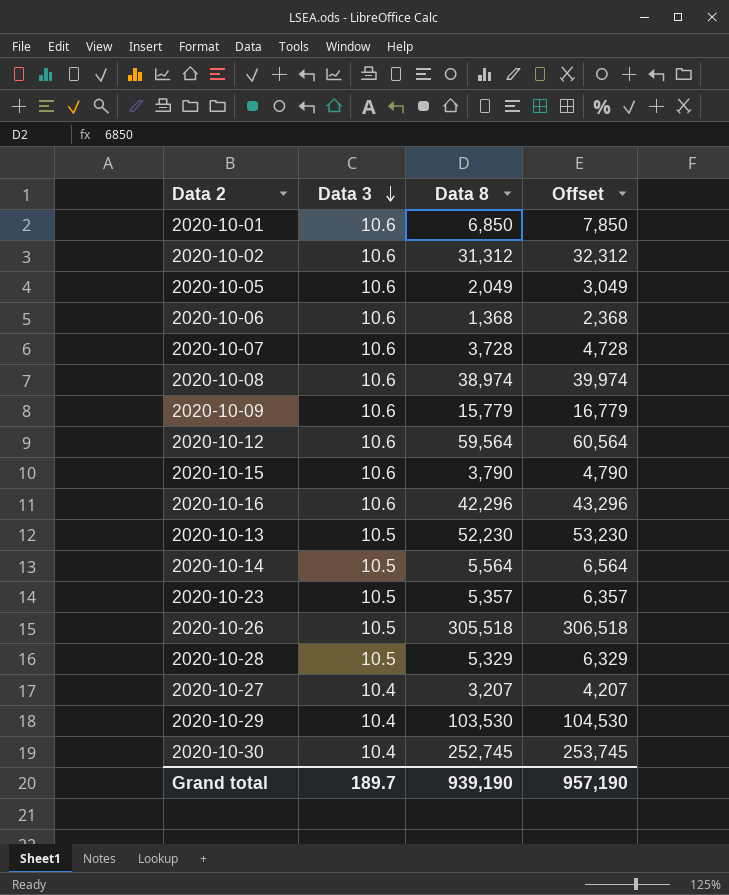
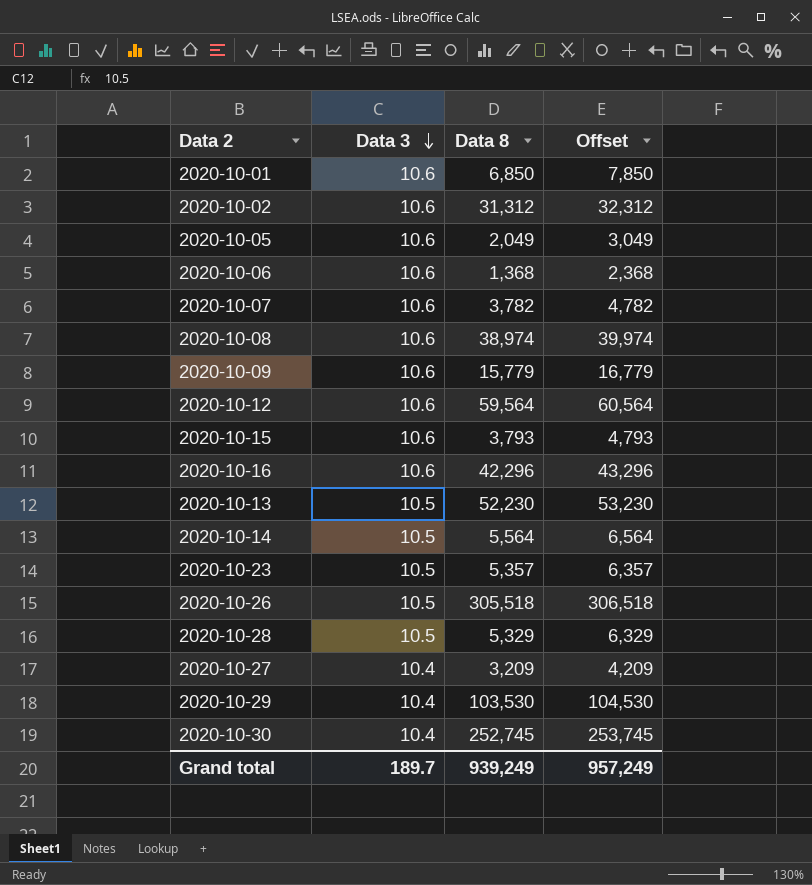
2020-10-07 | Data 8: 3,728 -> 3,782
2020-10-07 | Offset: 4,728 -> 4,782
2020-10-15 | Data 8: 3,790 -> 3,793
2020-10-15 | Offset: 4,790 -> 4,793
2020-10-27 | Data 8: 3,207 -> 3,209
2020-10-27 | Offset: 4,207 -> 4,209
Grand total | Data 8: 939,190 -> 939,249
Grand total | Offset: 957,190 -> 957,249

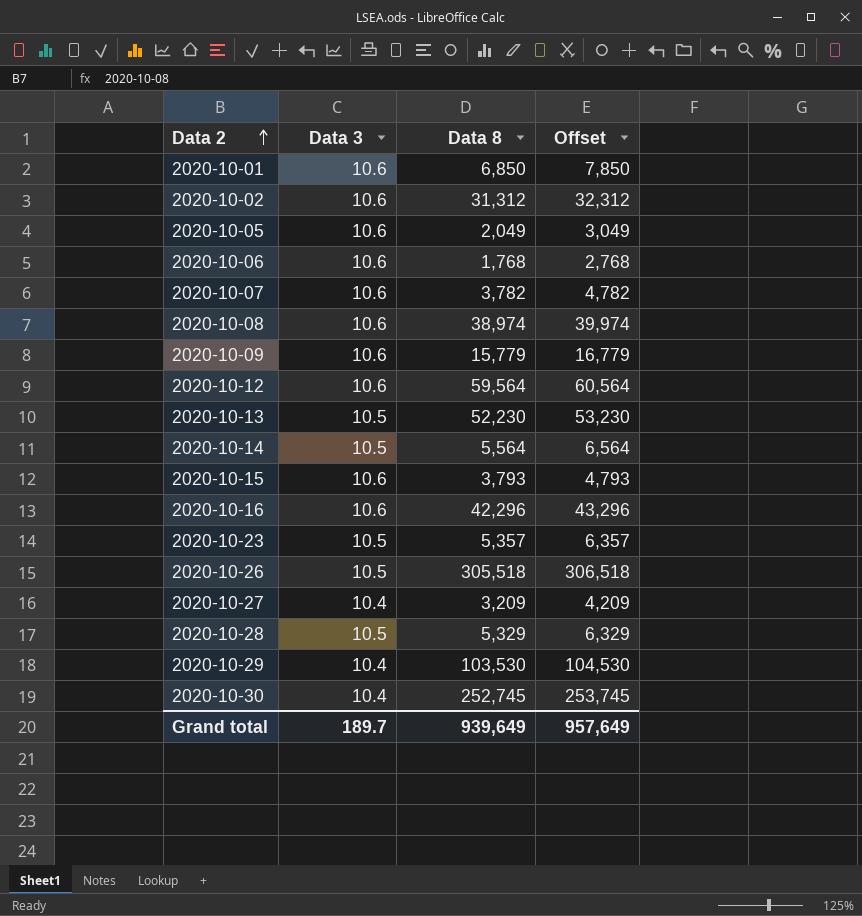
row order: Data 3 descending -> Data 2 ascending
2020-10-06 | Data 8: 1,368 -> 1,768
2020-10-06 | Offset: 2,368 -> 2,768
Grand total | Data 8: 939,249 -> 939,649
Grand total | Offset: 957,249 -> 957,649

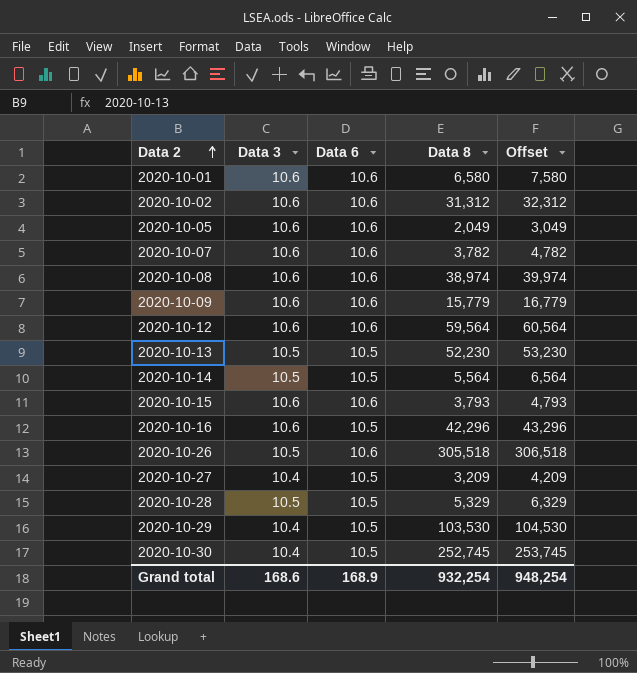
column Data 6 | position: none -> 3
row 2020-10-06: 10.6 | 1,768 | 2,768 -> none
row 2020-10-23: 10.5 | 5,357 | 6,357 -> none
2020-10-01 | Data 8: 6,850 -> 6,580
2020-10-01 | Offset: 7,850 -> 7,580
Grand total | Data 3: 189.7 -> 168.6
Grand total | Data 8: 939,649 -> 932,254
Grand total | Offset: 957,649 -> 948,254

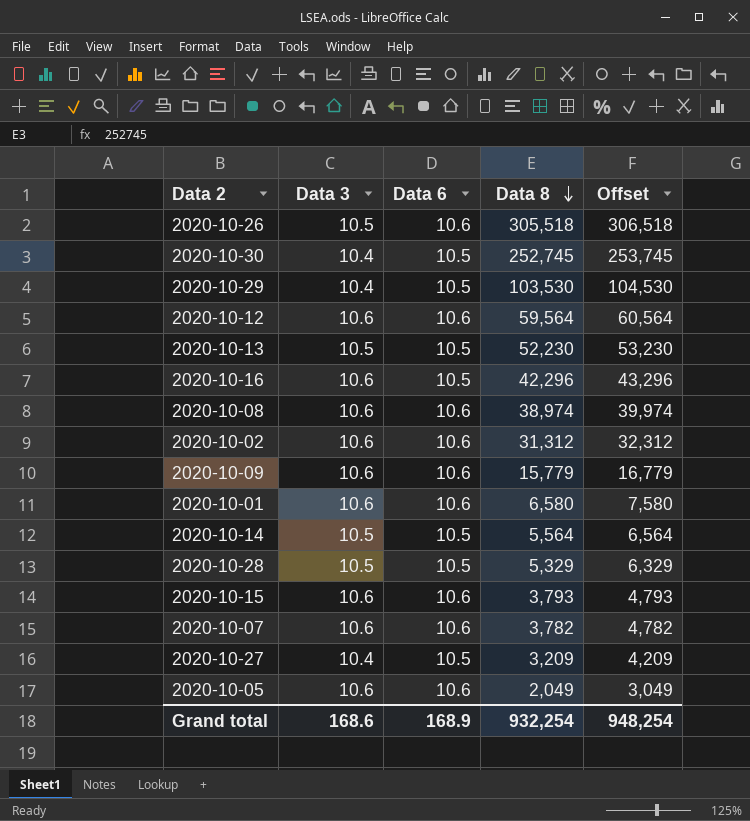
row order: Data 2 ascending -> Data 8 descending

